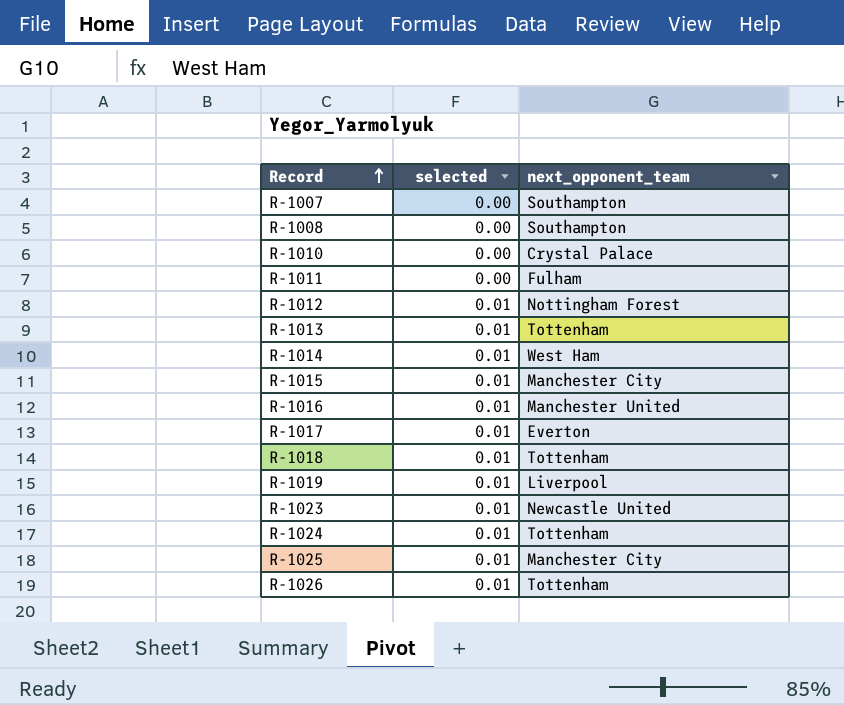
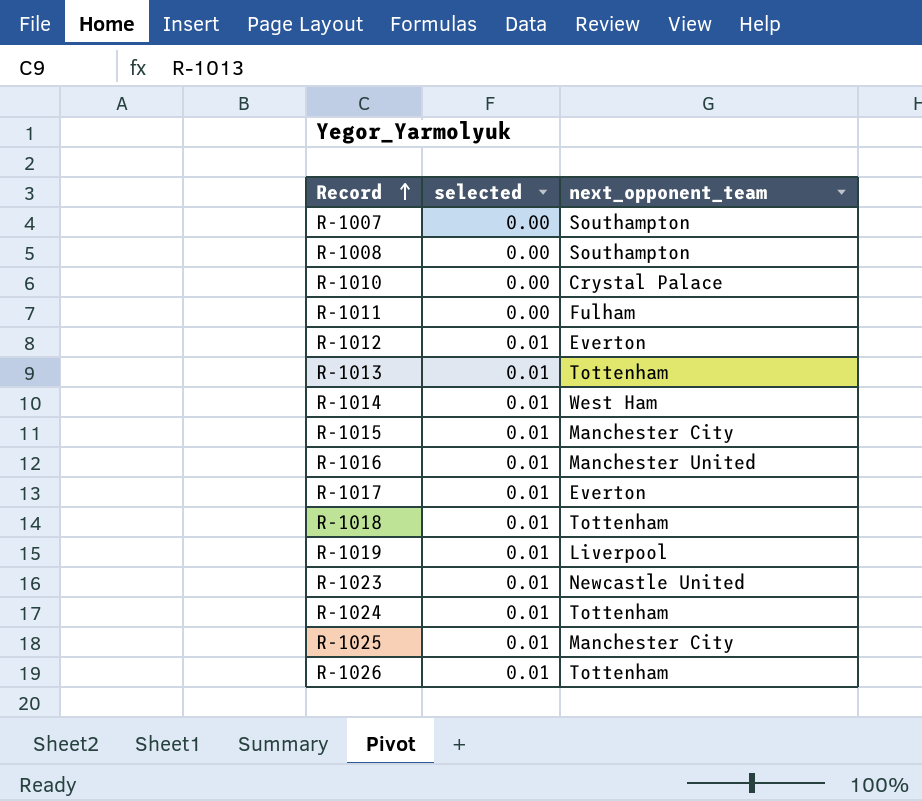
R-1012 | next_opponent_team: Nottingham Forest -> Everton

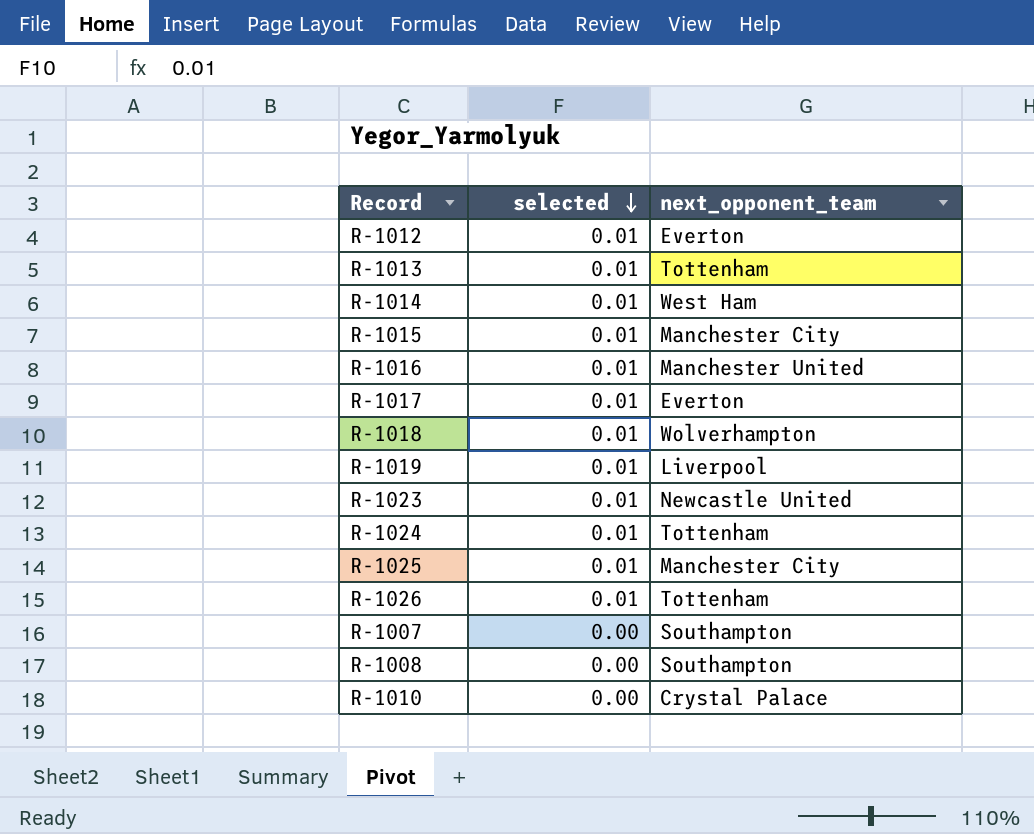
row order: Record ascending -> selected descending
row R-1011: 0.00 | Fulham -> none
R-1018 | next_opponent_team: Tottenham -> Wolverhampton

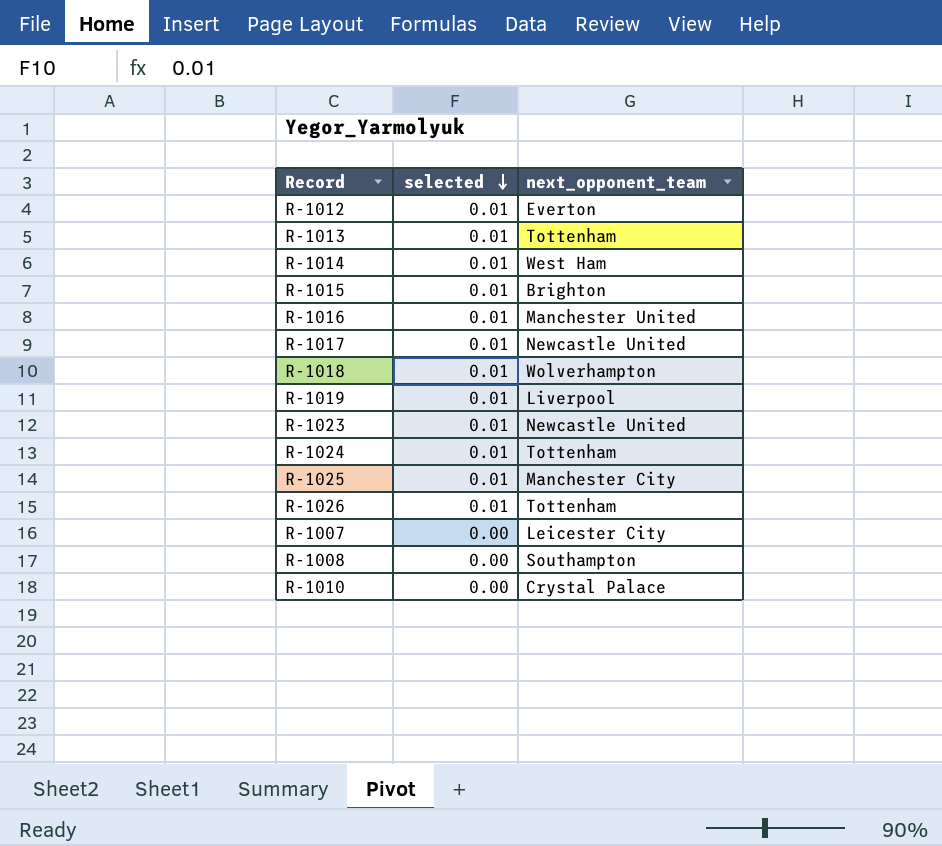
R-1015 | next_opponent_team: Manchester City -> Brighton
R-1017 | next_opponent_team: Everton -> Newcastle United
R-1007 | next_opponent_team: Southampton -> Leicester City

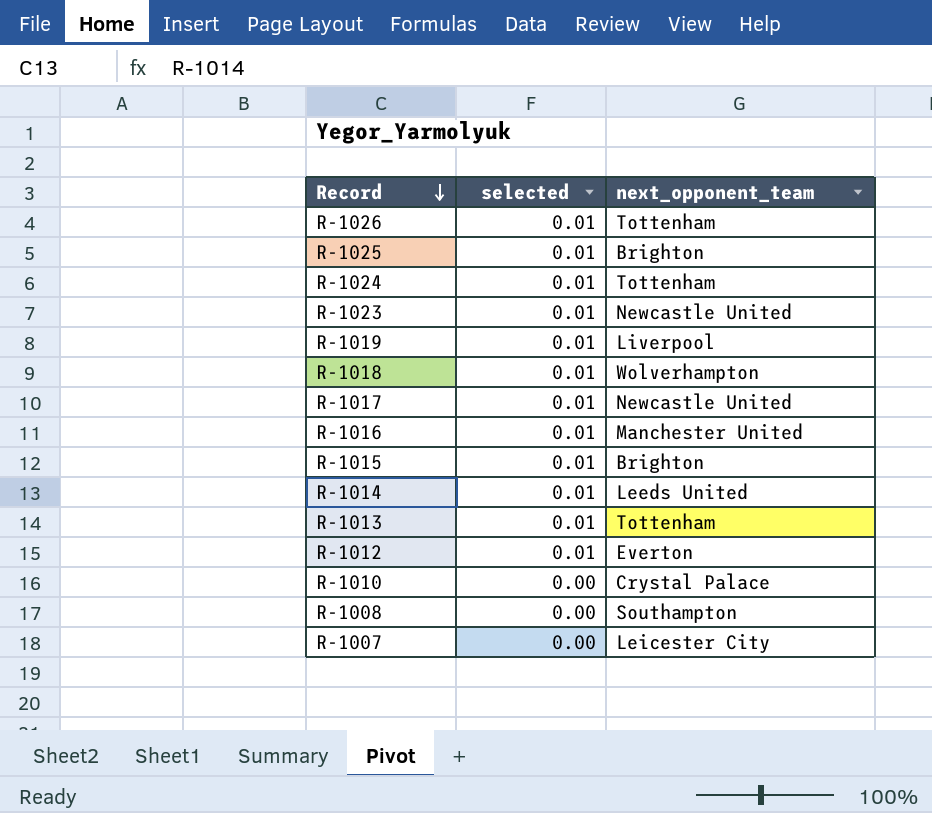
row order: selected descending -> Record descending
R-1025 | next_opponent_team: Manchester City -> Brighton
R-1014 | next_opponent_team: West Ham -> Leeds United

